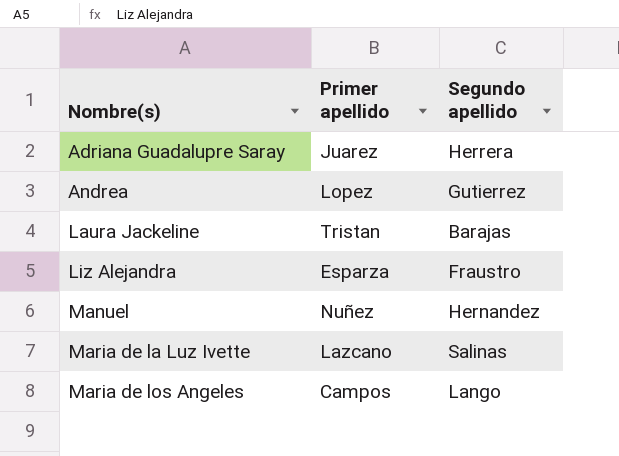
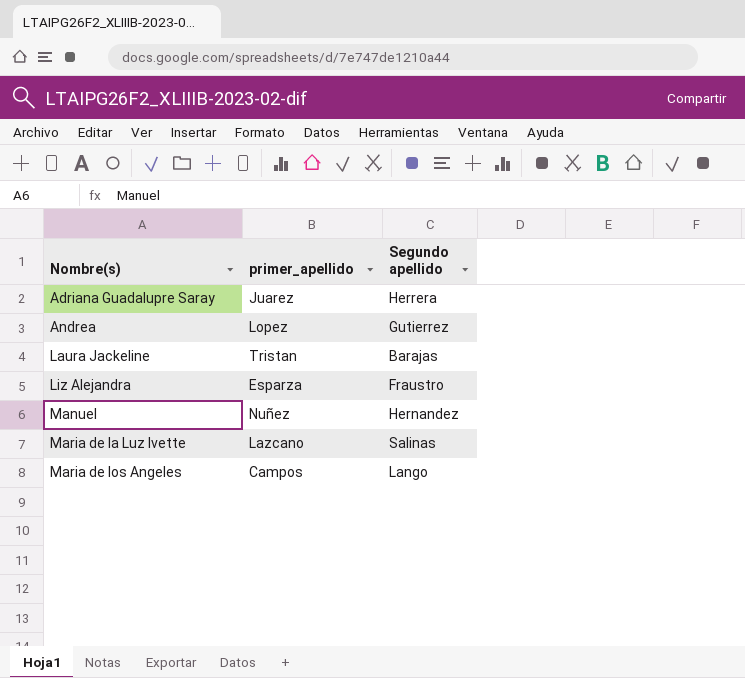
column name: Primer apellido -> primer_apellido

